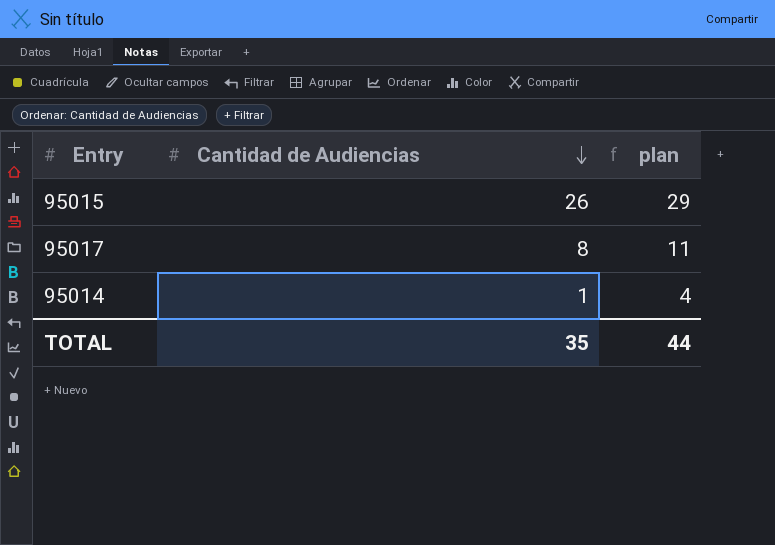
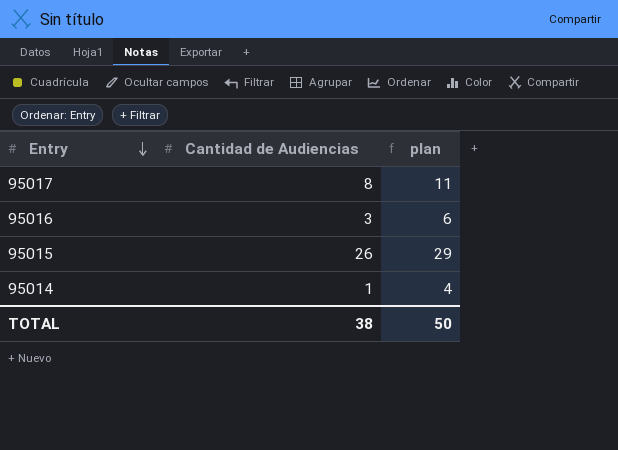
row order: Cantidad de Audiencias descending -> Entry descending
row 95016: none -> 3 | 6
TOTAL | Cantidad de Audiencias: 35 -> 38
TOTAL | plan: 44 -> 50

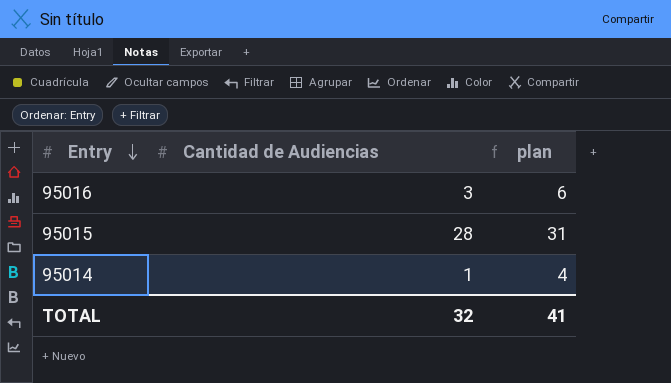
row 95017: 8 | 11 -> none
95015 | Cantidad de Audiencias: 26 -> 28
95015 | plan: 29 -> 31
TOTAL | Cantidad de Audiencias: 38 -> 32
TOTAL | plan: 50 -> 41

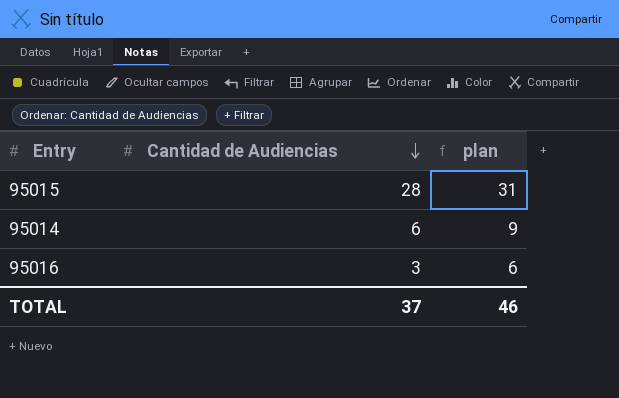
row order: Entry descending -> Cantidad de Audiencias descending
95014 | Cantidad de Audiencias: 1 -> 6
95014 | plan: 4 -> 9
TOTAL | Cantidad de Audiencias: 32 -> 37
TOTAL | plan: 41 -> 46

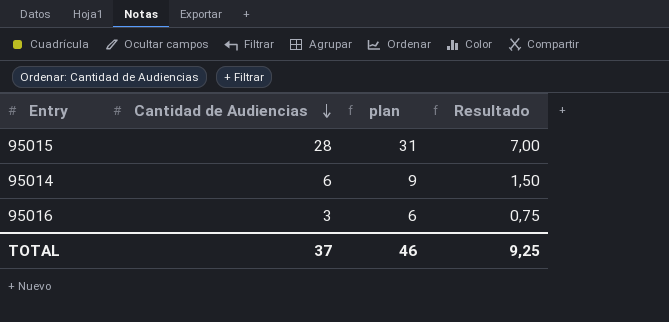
column Resultado | formula: none -> [Cantidad de Audiencias] * 0,25

